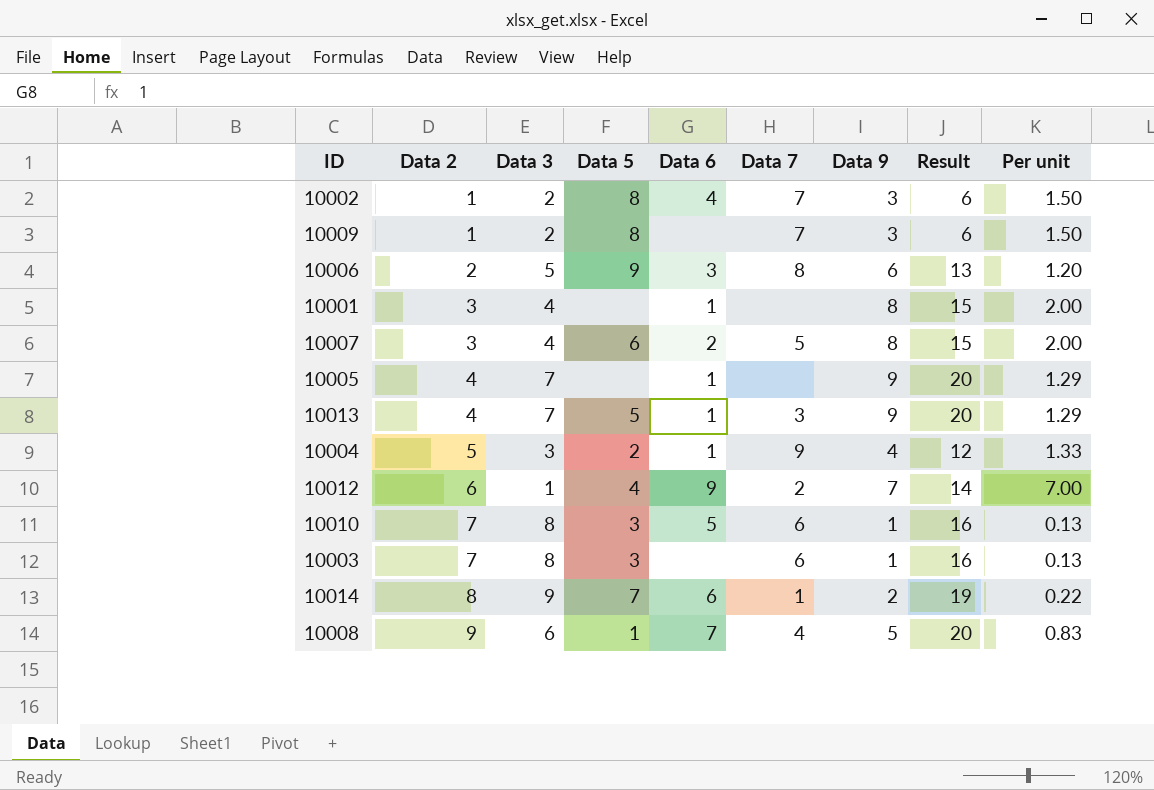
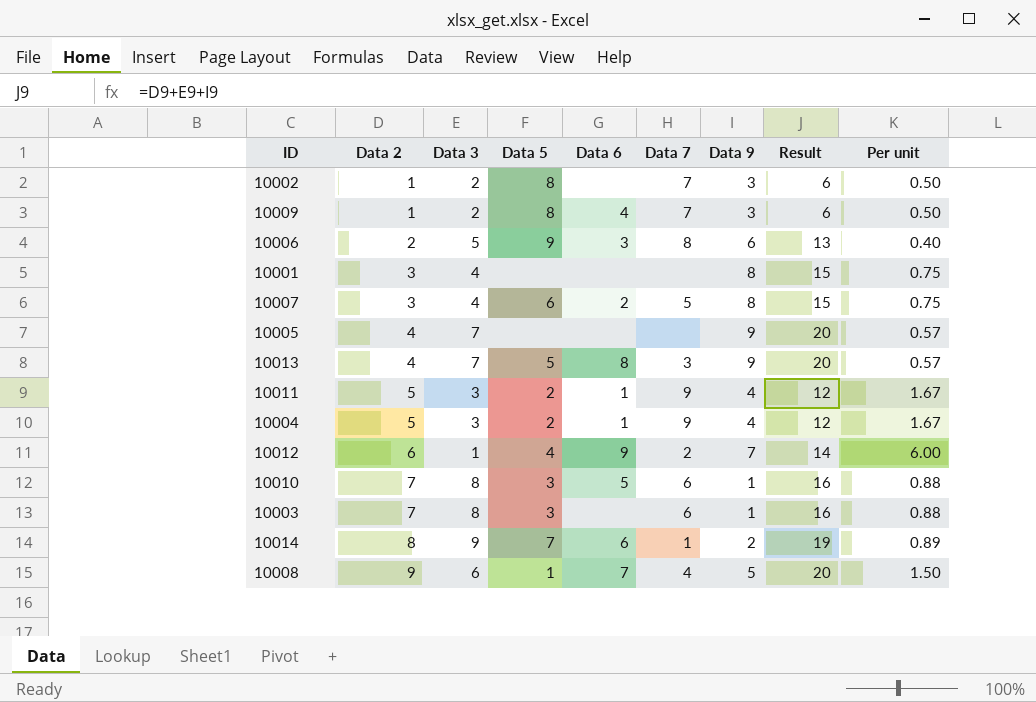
column Per unit | formula: [Data 9] / [Data 3] -> [Data 2] / [Data 3]
10002 | Data 6: 4 -> none
10009 | Data 6: none -> 4
10001 | Data 6: 1 -> none
10005 | Data 6: 1 -> none
10013 | Data 6: 1 -> 8
row 10011: none -> 5 | 3 | 2 | 1 | 9 | 4 | 12 | 1.67

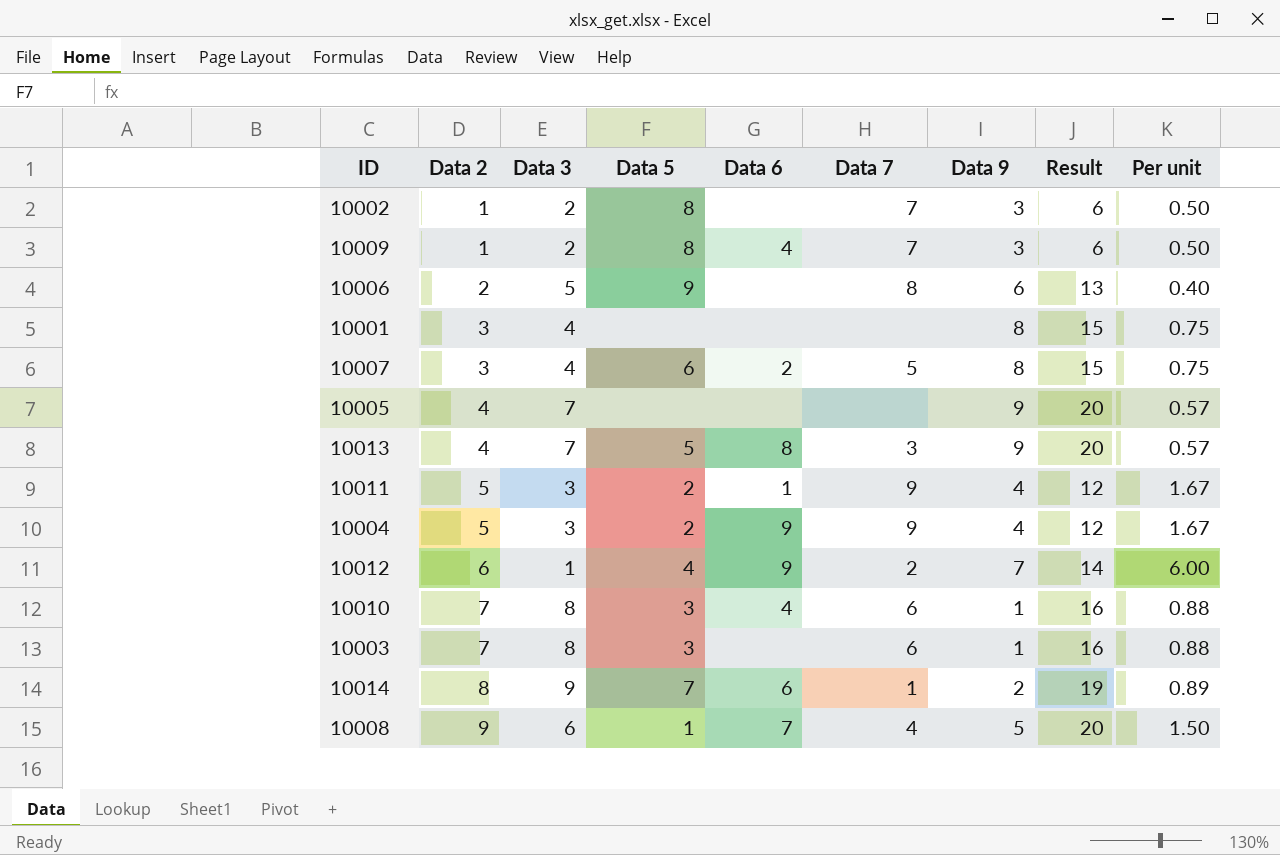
10006 | Data 6: 3 -> none
10004 | Data 6: 1 -> 9
10010 | Data 6: 5 -> 4

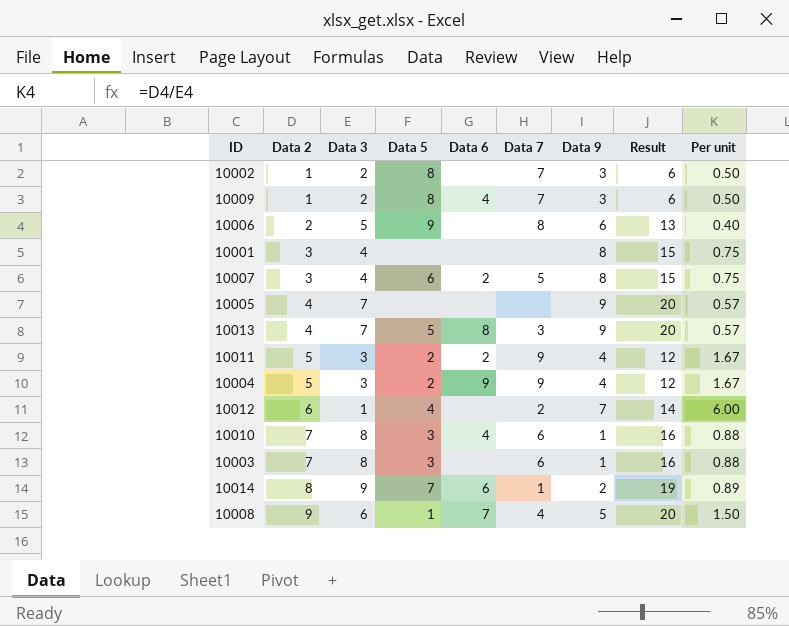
10011 | Data 6: 1 -> 2
10012 | Data 6: 9 -> none

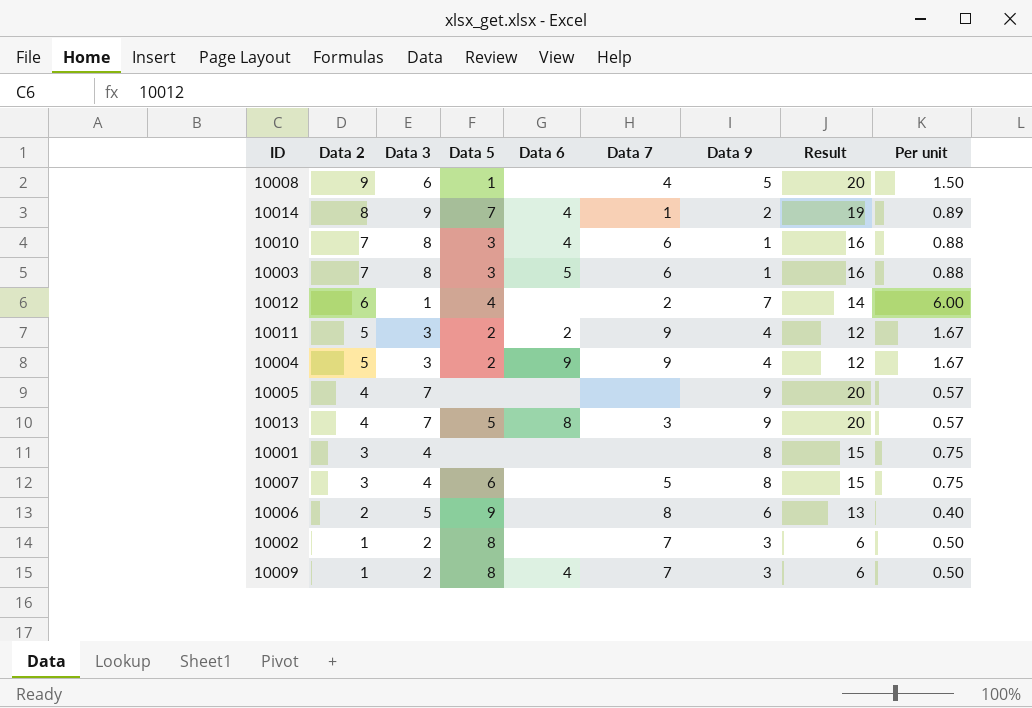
row order: Data 2 ascending -> Data 2 descending
10008 | Data 6: 7 -> none
10014 | Data 6: 6 -> 4
10003 | Data 6: none -> 5
10007 | Data 6: 2 -> none

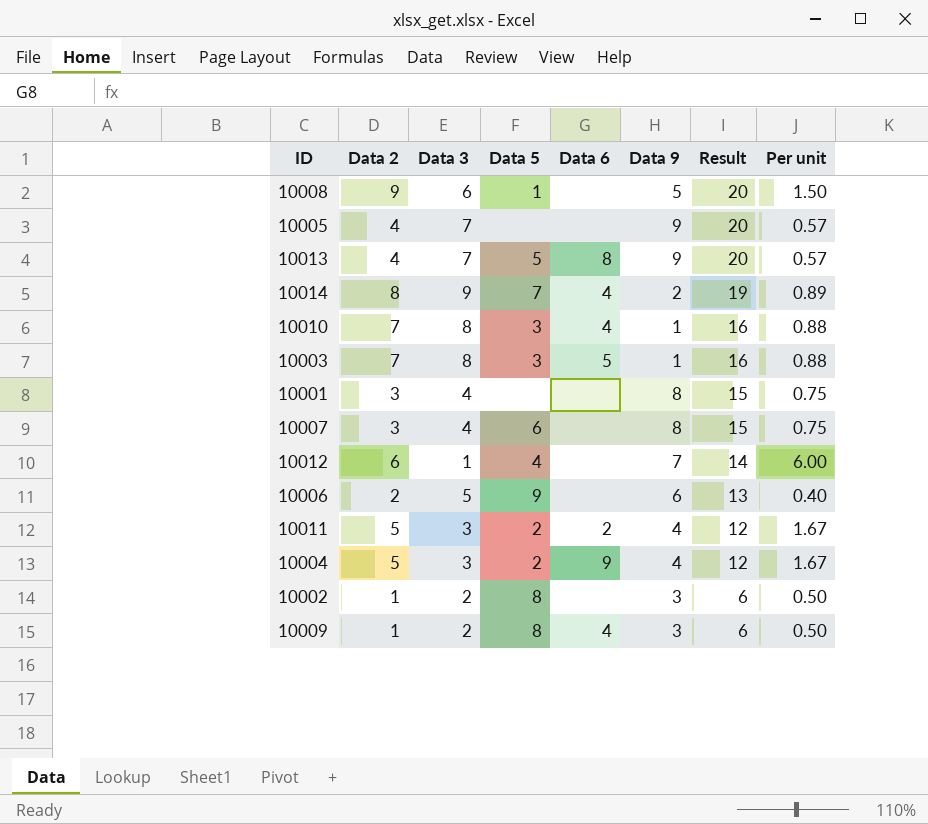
row order: Data 2 descending -> Result descending
column Data 7 | position: 6 -> none

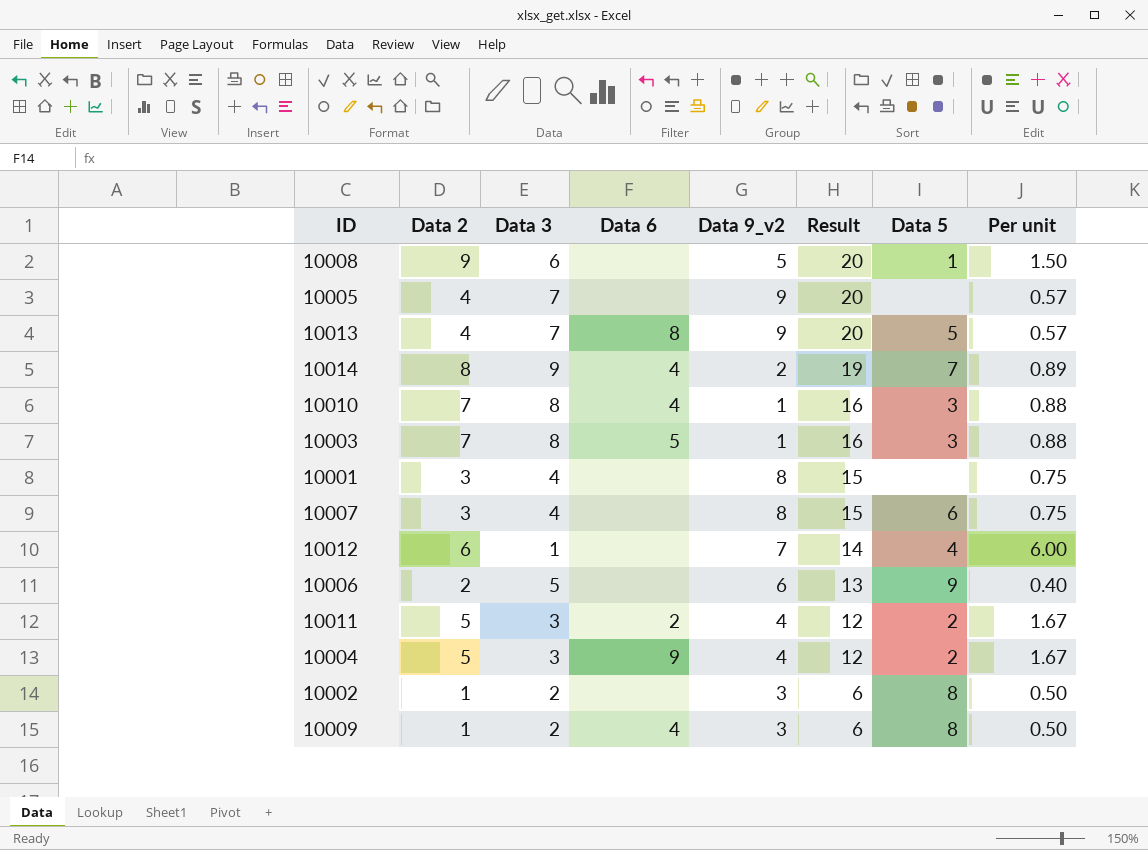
column name: Data 9 -> Data 9_v2
column Data 5 | position: 4 -> 7

